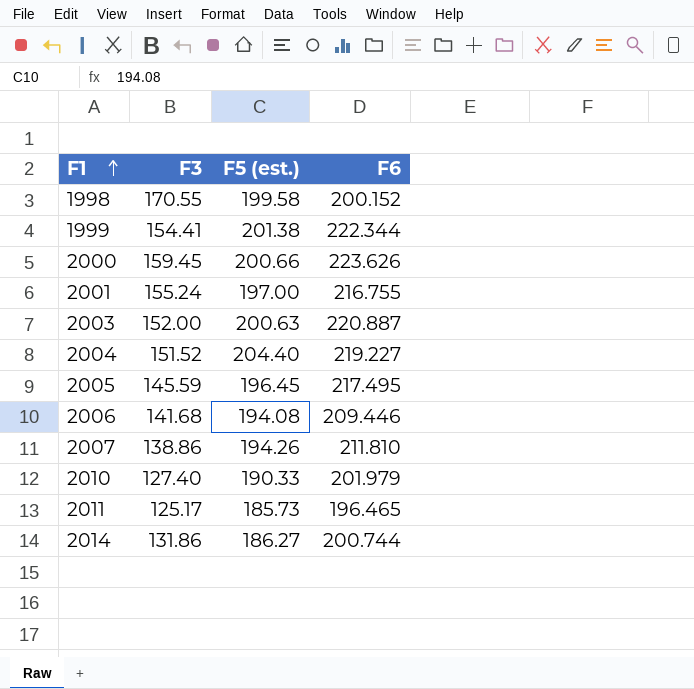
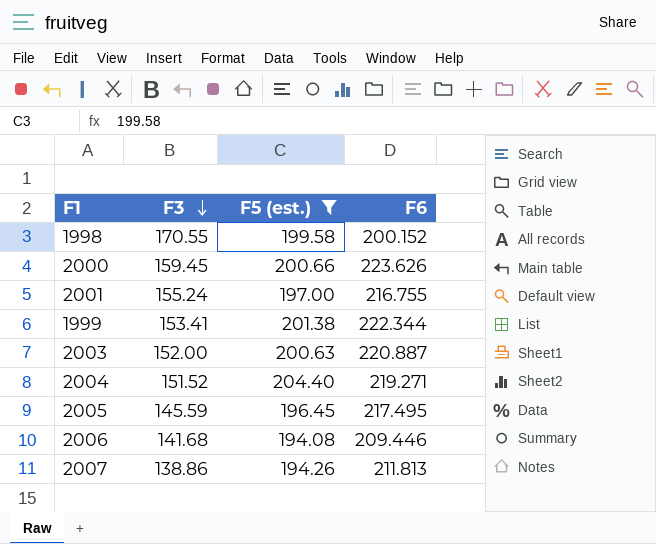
filter: none -> F5 (est.) >= 194.08
row order: F1 ascending -> F3 descending
1999 | F3: 154.41 -> 153.41
2004 | F6: 219.227 -> 219.271
2007 | F6: 211.810 -> 211.813

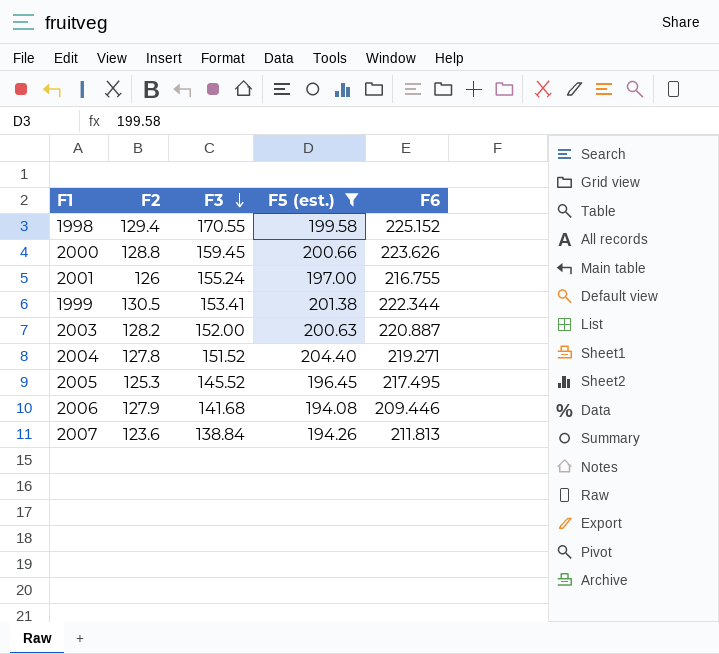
column F2 | position: none -> 2
1998 | F6: 200.152 -> 225.152
2005 | F3: 145.59 -> 145.52
2007 | F3: 138.86 -> 138.84

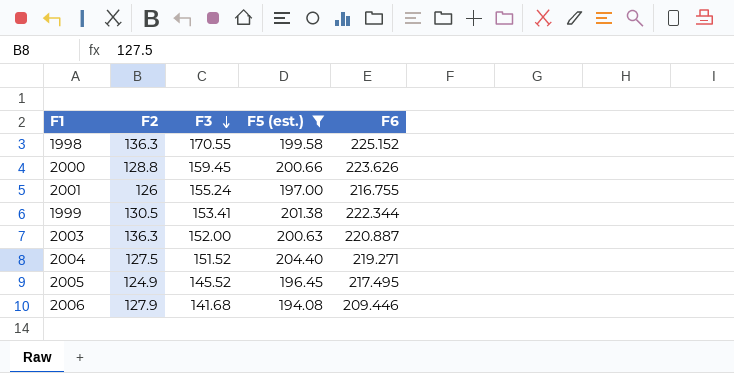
row 2007: 123.6 | 138.84 | 194.26 | 211.813 -> none
1998 | F2: 129.4 -> 136.3
2003 | F2: 128.2 -> 136.3
2004 | F2: 127.8 -> 127.5
2005 | F2: 125.3 -> 124.9

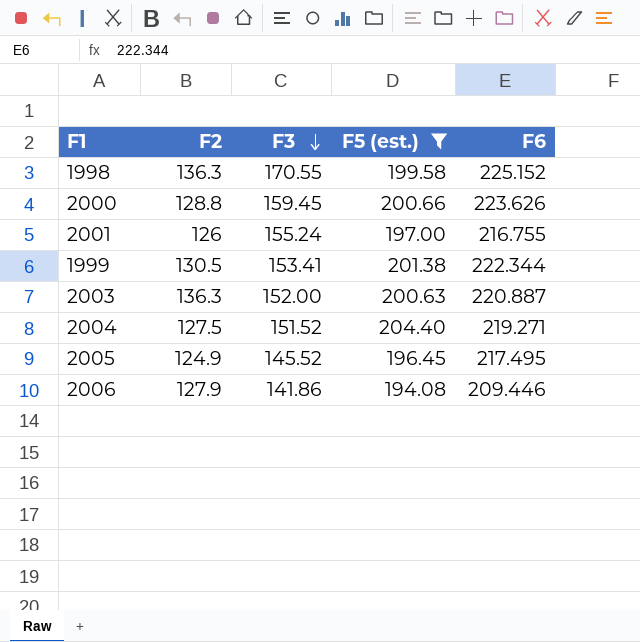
2006 | F3: 141.68 -> 141.86

